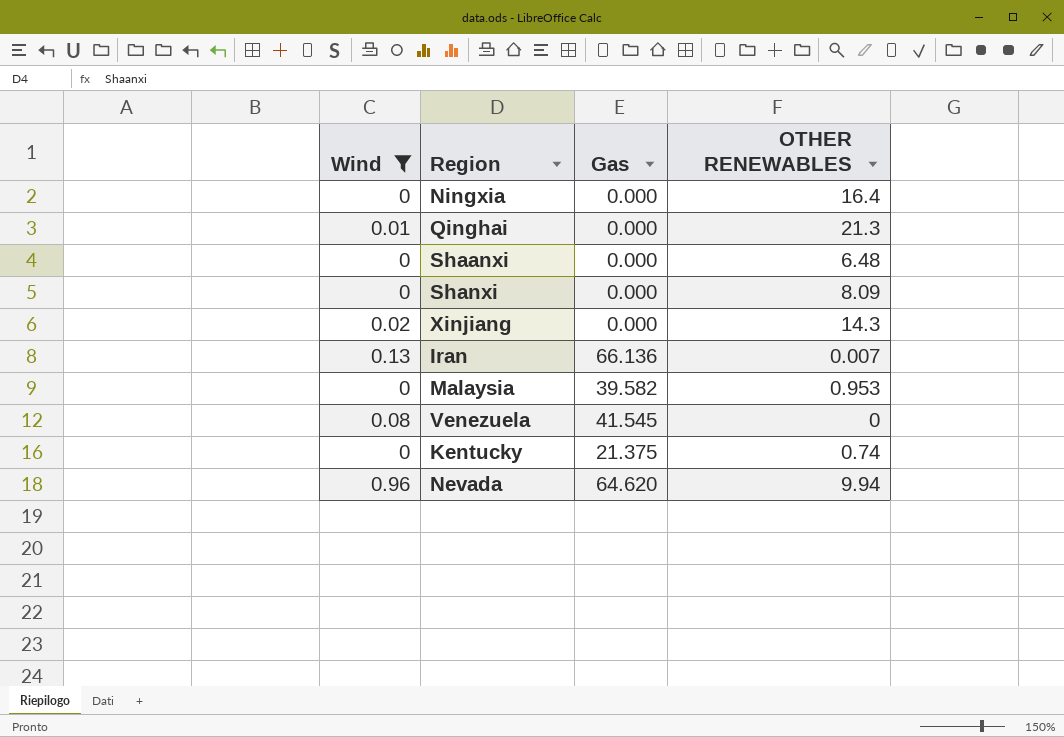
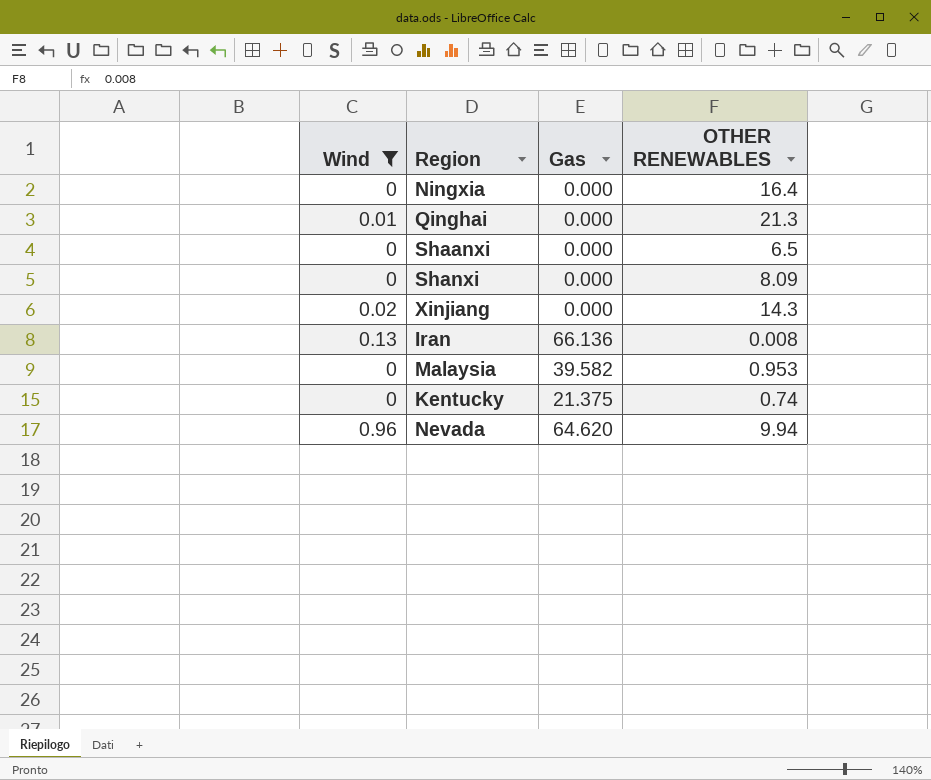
row Venezuela: 0.08 | 41.545 | 0 -> none
Shaanxi | OTHER RENEWABLES: 6.48 -> 6.5
Iran | OTHER RENEWABLES: 0.007 -> 0.008

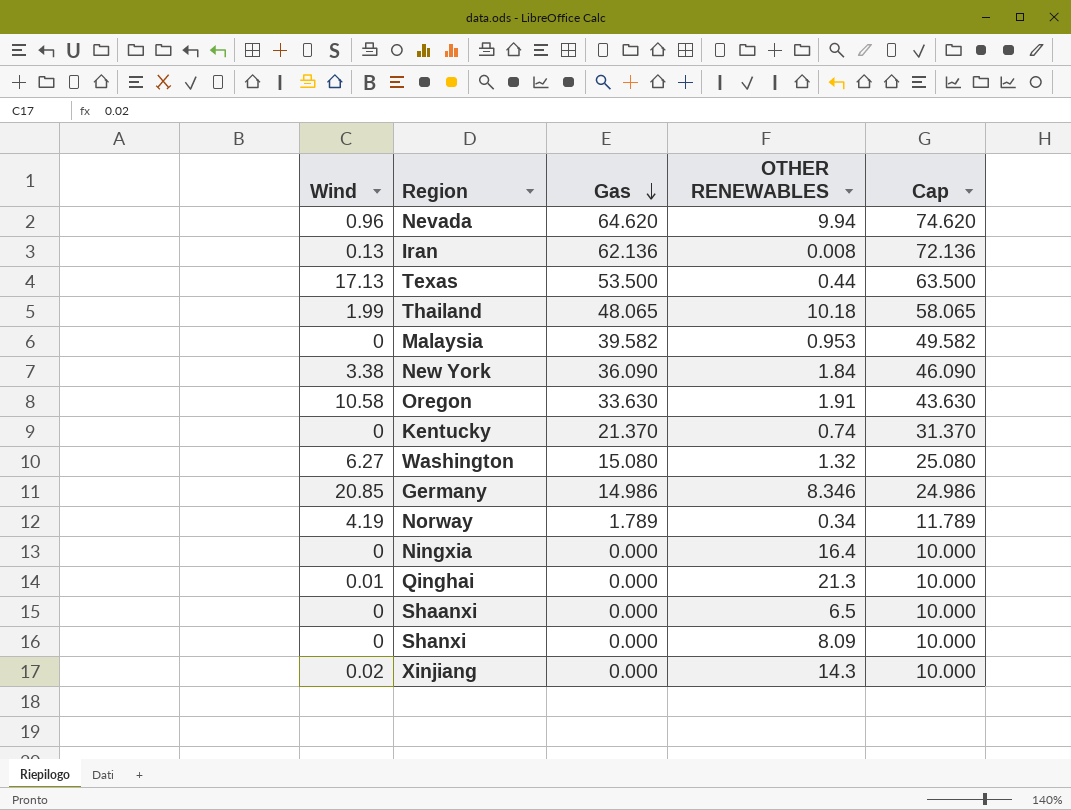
filter: Wind <= 0.96 -> none
row order: none -> Gas descending
column Cap | formula: none -> [Gas] + 10
Iran | Gas: 66.136 -> 62.136
Kentucky | Gas: 21.375 -> 21.370

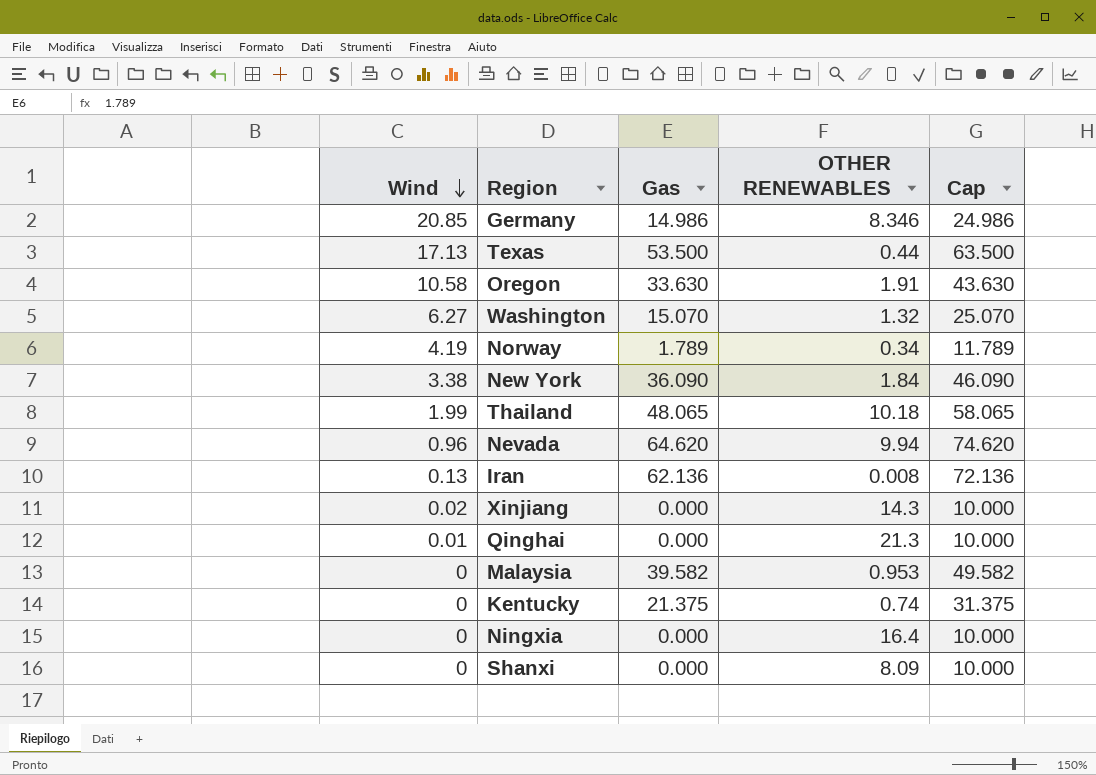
row order: Gas descending -> Wind descending
row Shaanxi: 0 | 0.000 | 6.5 | 10.000 -> none
Washington | Gas: 15.080 -> 15.070
Washington | Cap: 25.080 -> 25.070
Kentucky | Gas: 21.370 -> 21.375
Kentucky | Cap: 31.370 -> 31.375

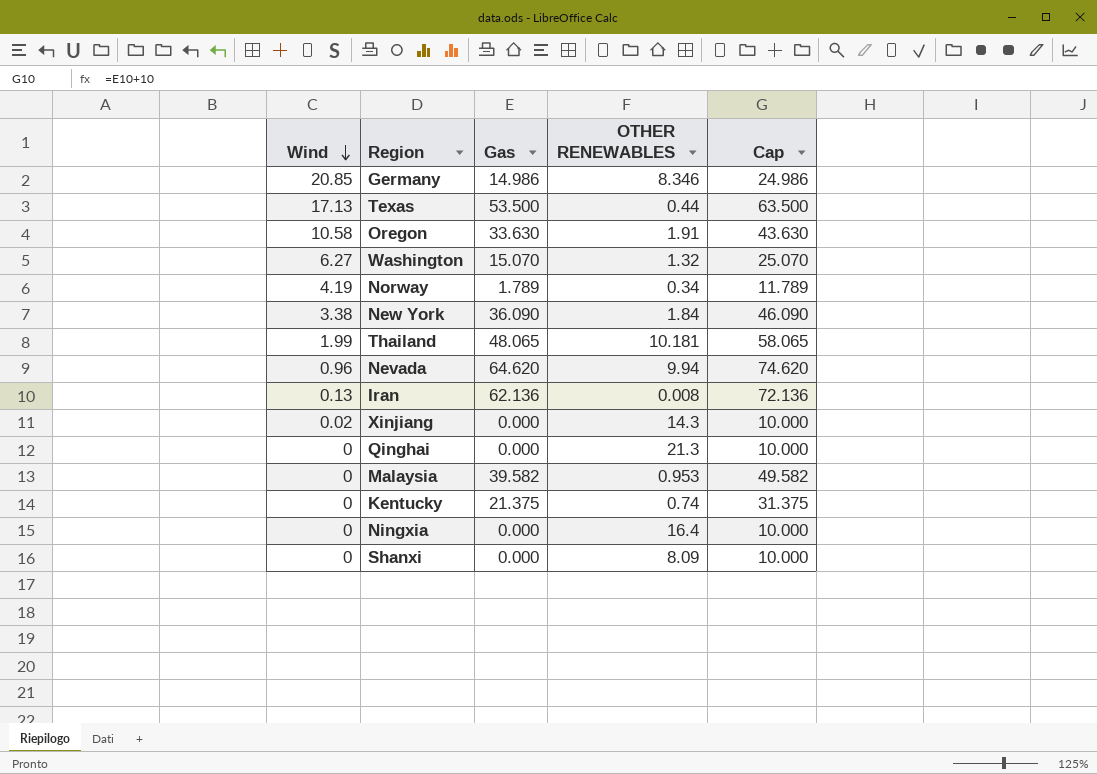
Thailand | OTHER RENEWABLES: 10.18 -> 10.181
Qinghai | Wind: 0.01 -> 0

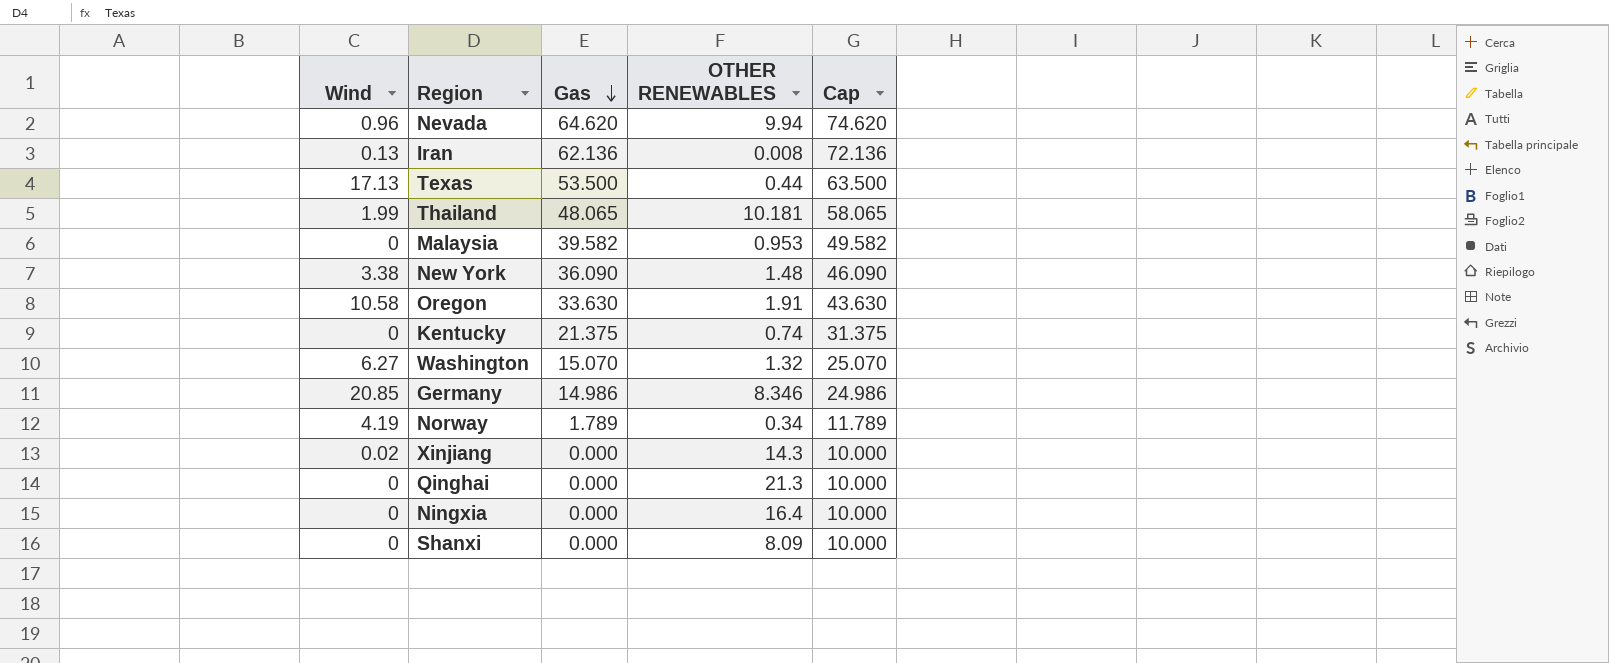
row order: Wind descending -> Gas descending
New York | OTHER RENEWABLES: 1.84 -> 1.48

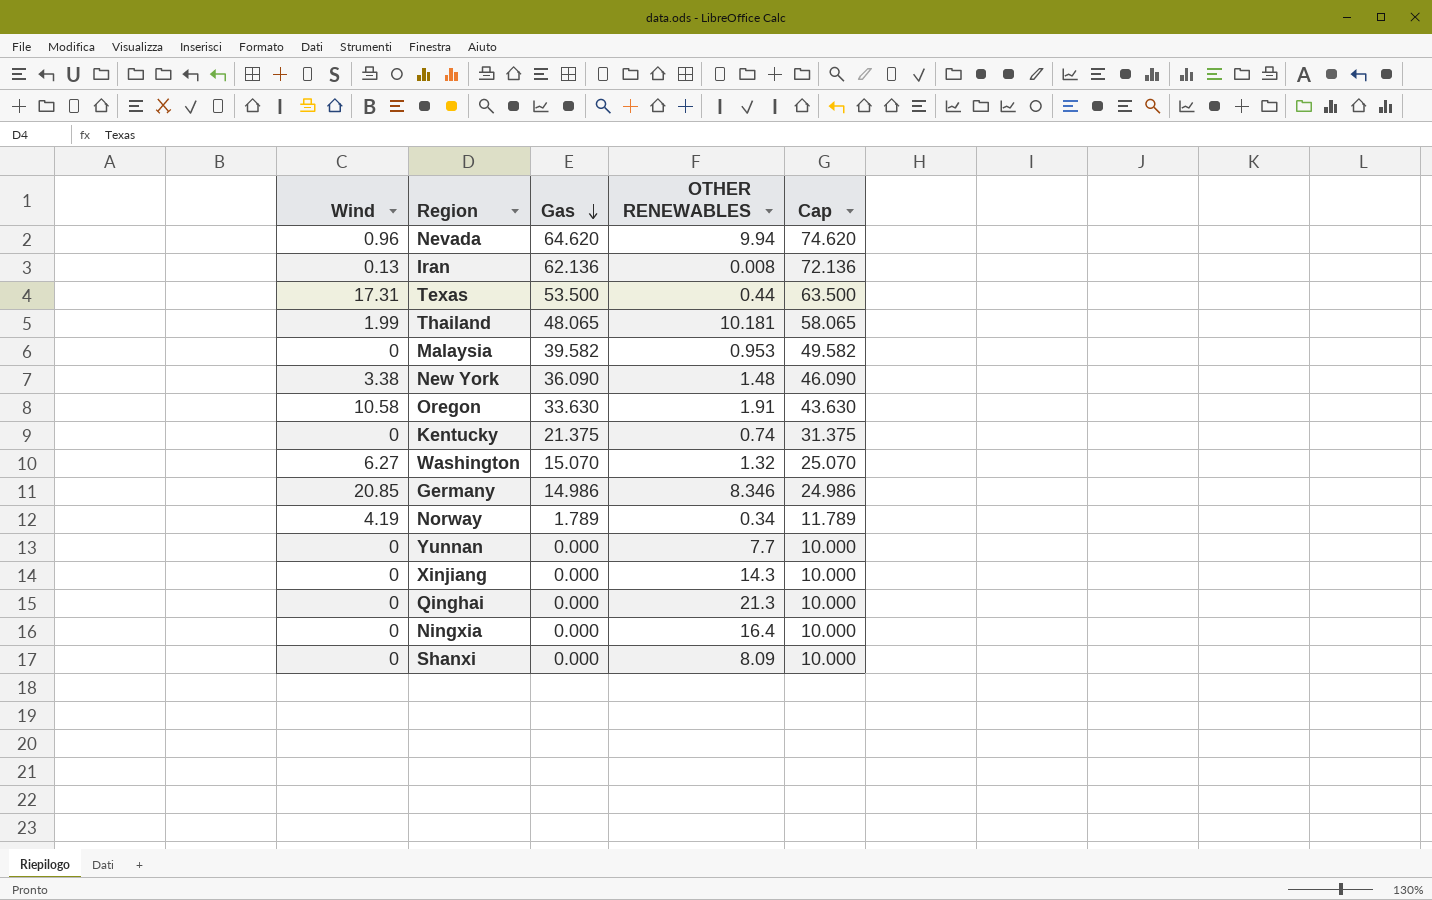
Texas | Wind: 17.13 -> 17.31
row Yunnan: none -> 0 | 0.000 | 7.7 | 10.000
Xinjiang | Wind: 0.02 -> 0

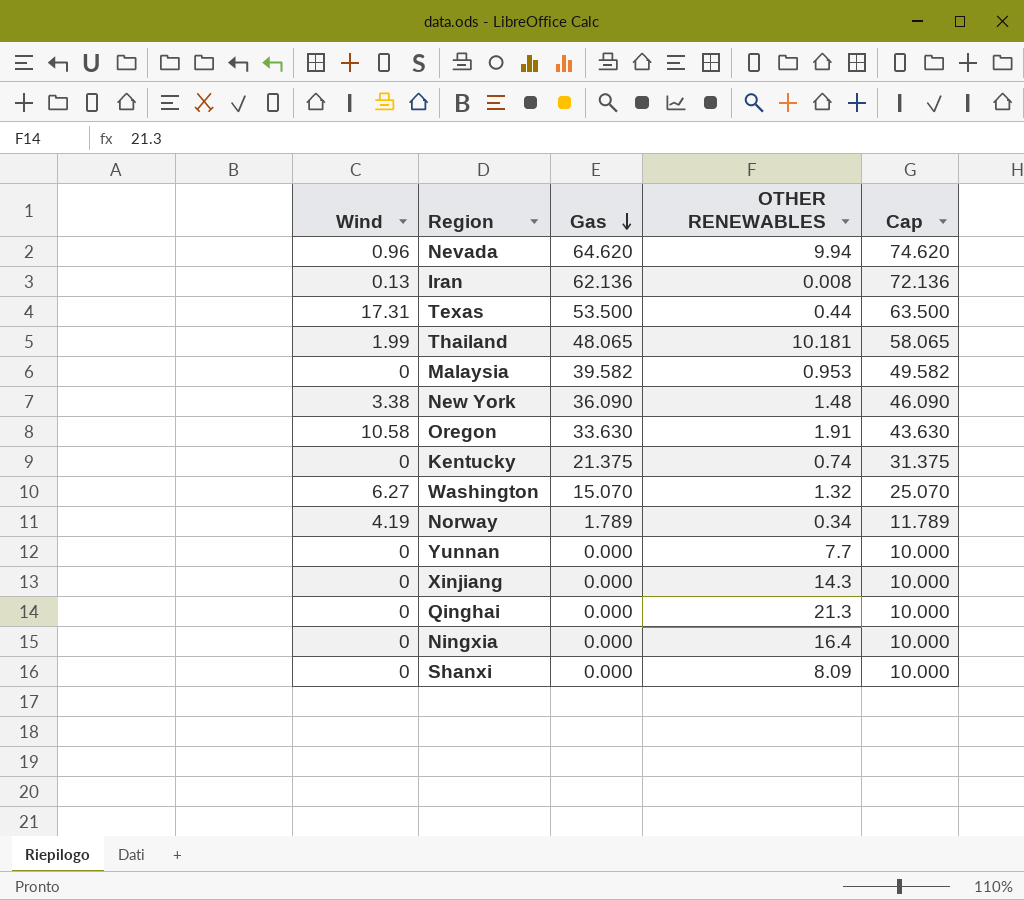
row Germany: 20.85 | 14.986 | 8.346 | 24.986 -> none

